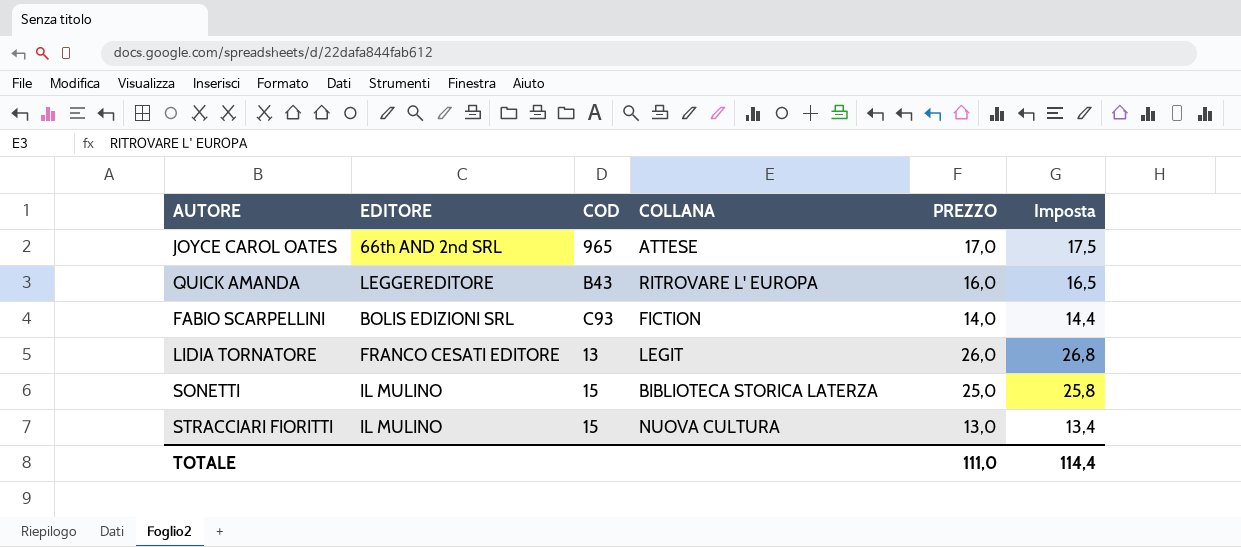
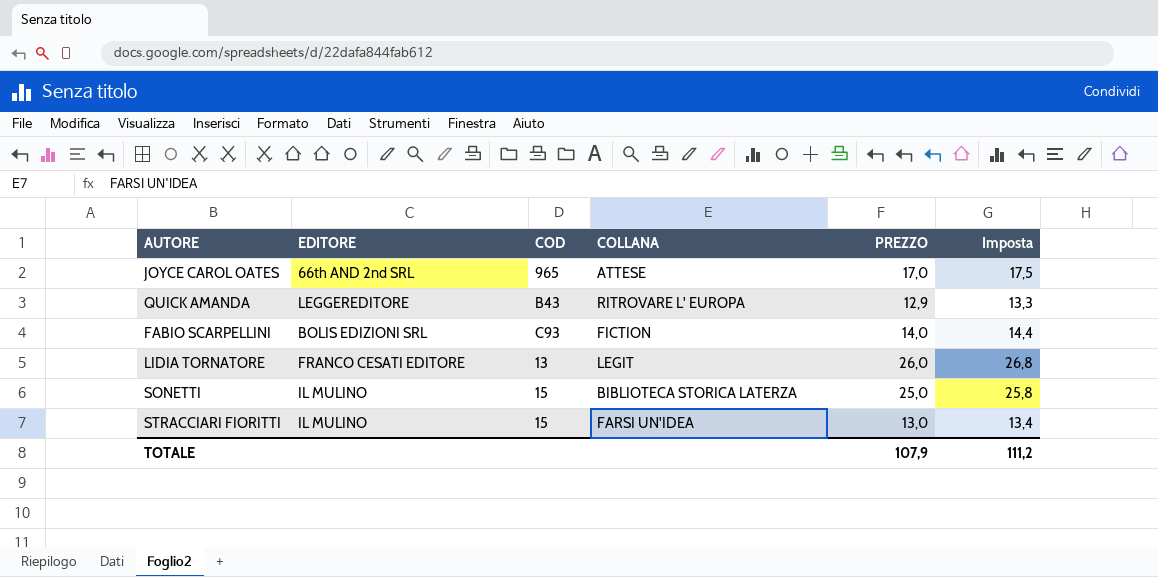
QUICK AMANDA | PREZZO: 16,0 -> 12,9
QUICK AMANDA | Imposta: 16,5 -> 13,3
STRACCIARI FIORITTI | COLLANA: NUOVA CULTURA -> FARSI UN'IDEA
TOTALE | PREZZO: 111,0 -> 107,9
TOTALE | Imposta: 114,4 -> 111,2

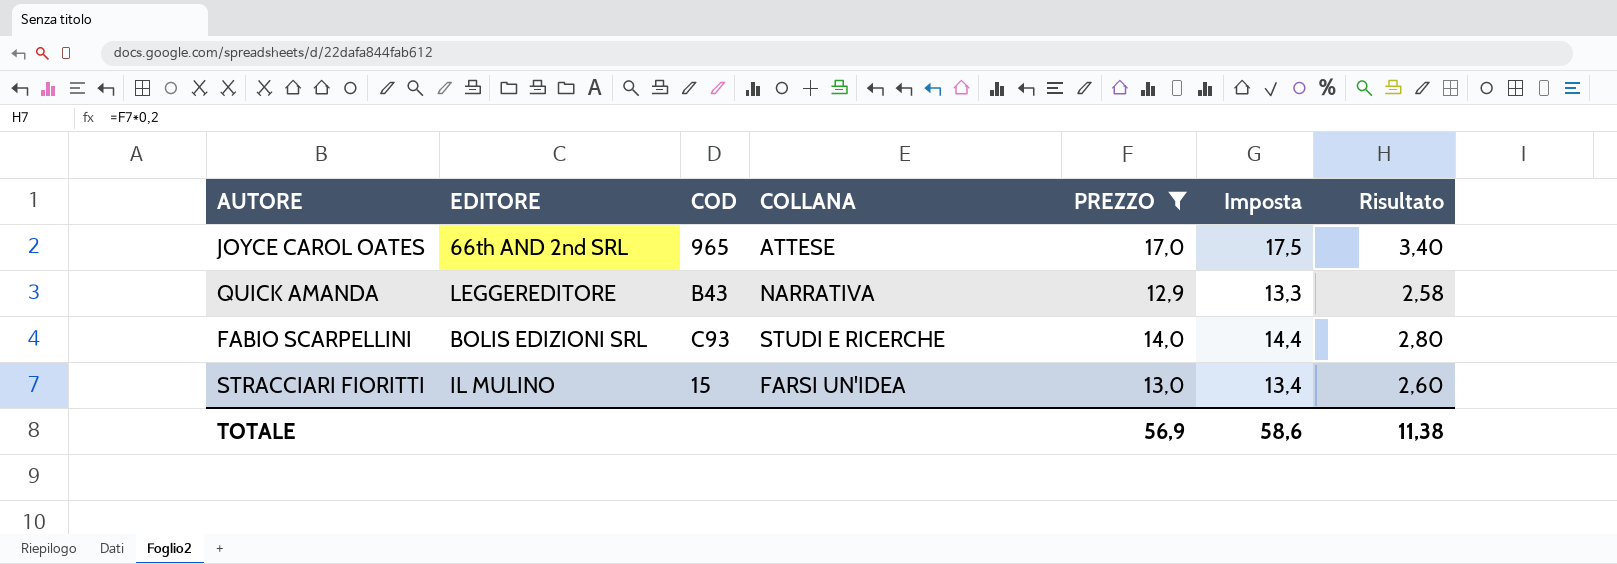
filter: none -> PREZZO <= 17,0
column Risultato | formula: none -> [PREZZO] * 0,2
QUICK AMANDA | COLLANA: RITROVARE L' EUROPA -> NARRATIVA
FABIO SCARPELLINI | COLLANA: FICTION -> STUDI E RICERCHE
TOTALE | PREZZO: 107,9 -> 56,9
TOTALE | Imposta: 111,2 -> 58,6

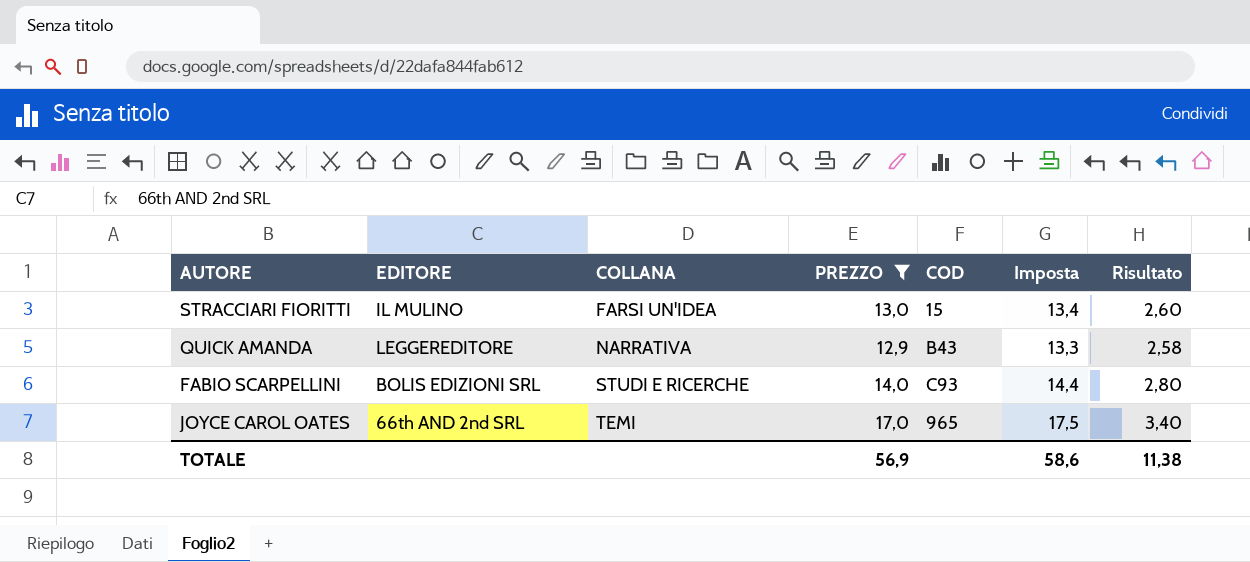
row order: none -> COLLANA ascending
column COD | position: 3 -> 5
JOYCE CAROL OATES | COLLANA: ATTESE -> TEMI

